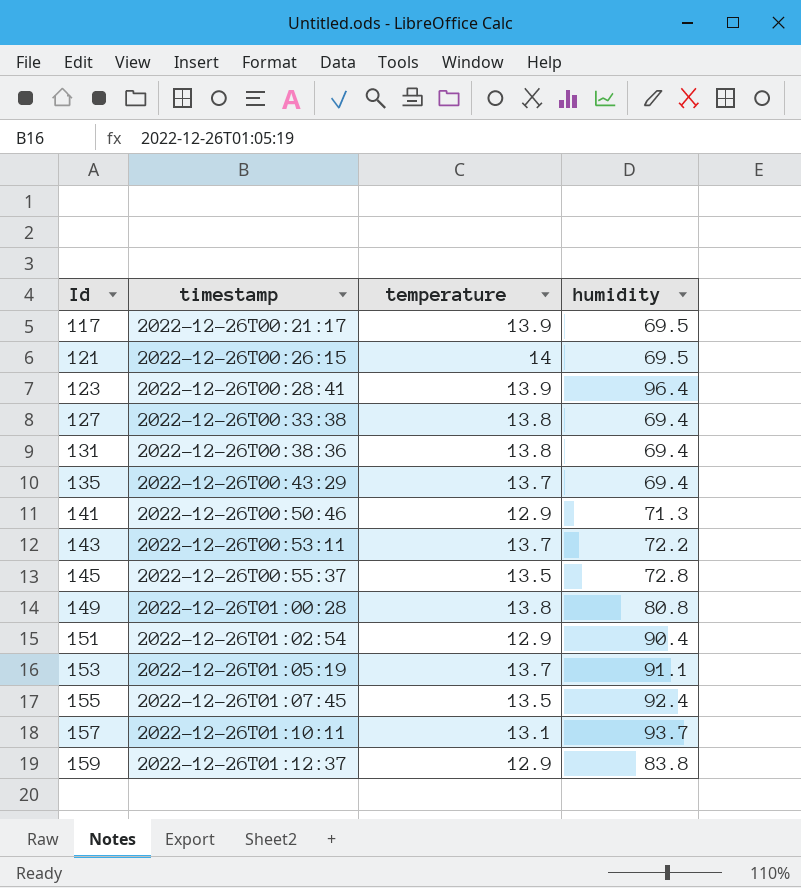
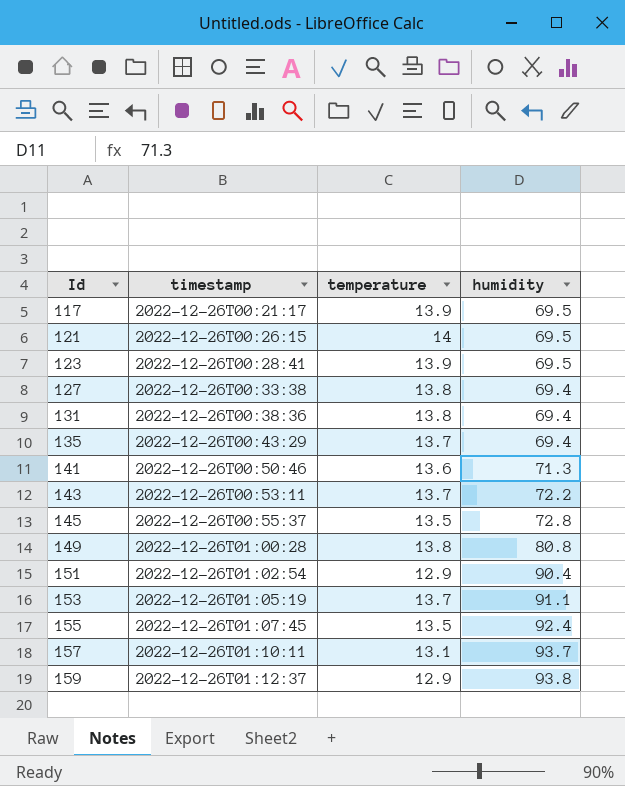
123 | humidity: 96.4 -> 69.5
141 | temperature: 12.9 -> 13.6
159 | humidity: 83.8 -> 93.8

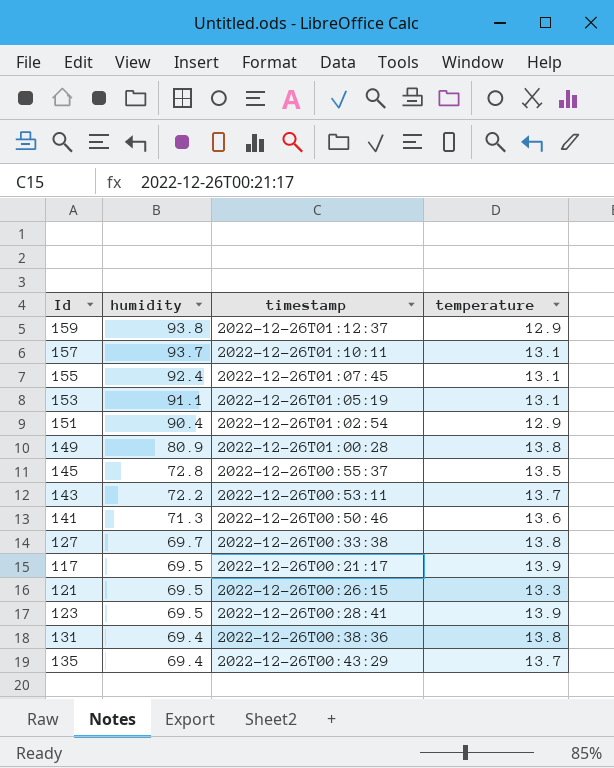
row order: Id ascending -> humidity descending
column humidity | position: 4 -> 2
155 | temperature: 13.5 -> 13.1
153 | temperature: 13.7 -> 13.1
149 | humidity: 80.8 -> 80.9
127 | humidity: 69.4 -> 69.7
121 | temperature: 14 -> 13.3

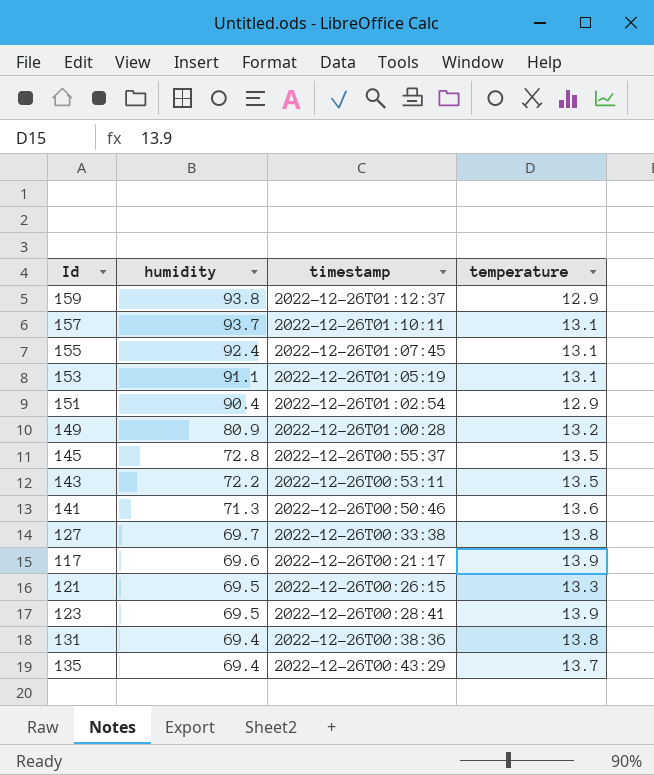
149 | temperature: 13.8 -> 13.2
143 | temperature: 13.7 -> 13.5
117 | humidity: 69.5 -> 69.6

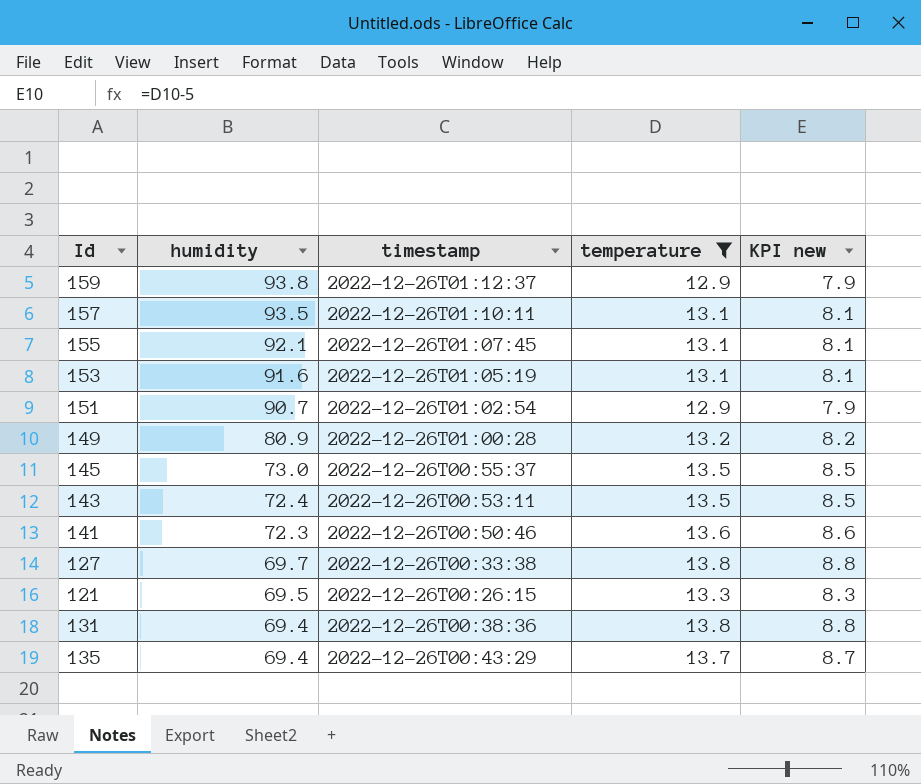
filter: none -> temperature != 13.9
column KPI new | formula: none -> [temperature] - 5
157 | humidity: 93.7 -> 93.5
155 | humidity: 92.4 -> 92.1
153 | humidity: 91.1 -> 91.6
151 | humidity: 90.4 -> 90.7
145 | humidity: 72.8 -> 73.0
143 | humidity: 72.2 -> 72.4
141 | humidity: 71.3 -> 72.3

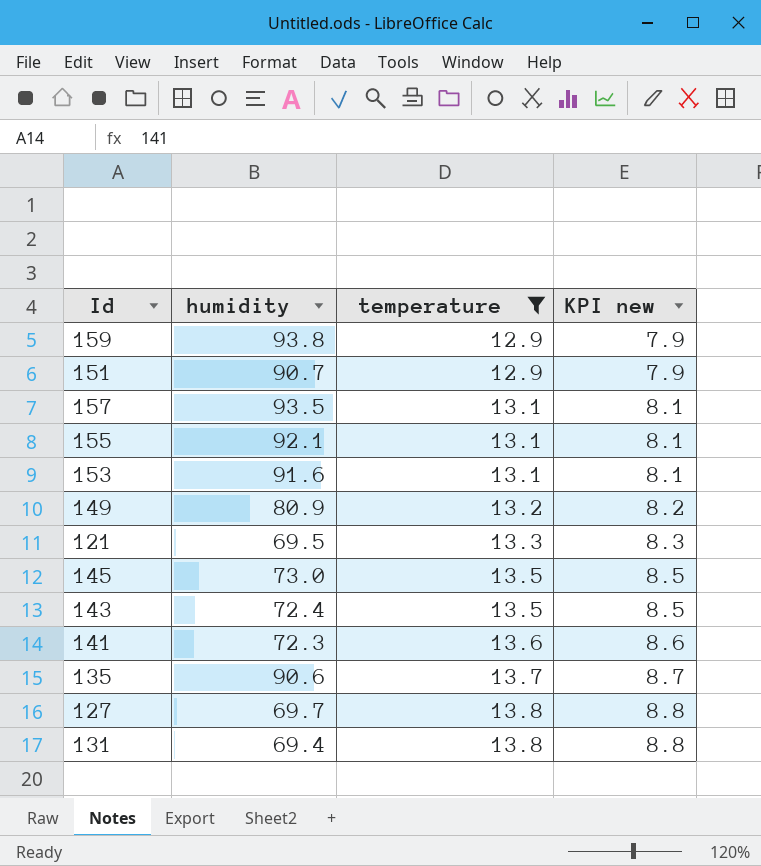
row order: humidity descending -> temperature ascending
column timestamp | position: 3 -> none
135 | humidity: 69.4 -> 90.6

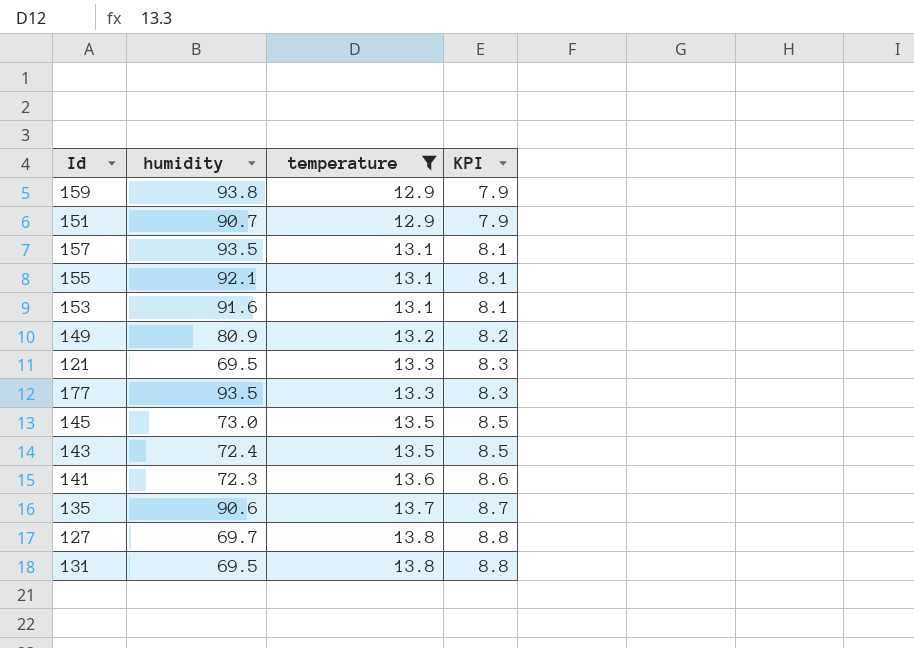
column name: KPI new -> KPI
row 177: none -> 93.5 | 13.3 | 8.3
131 | humidity: 69.4 -> 69.5

